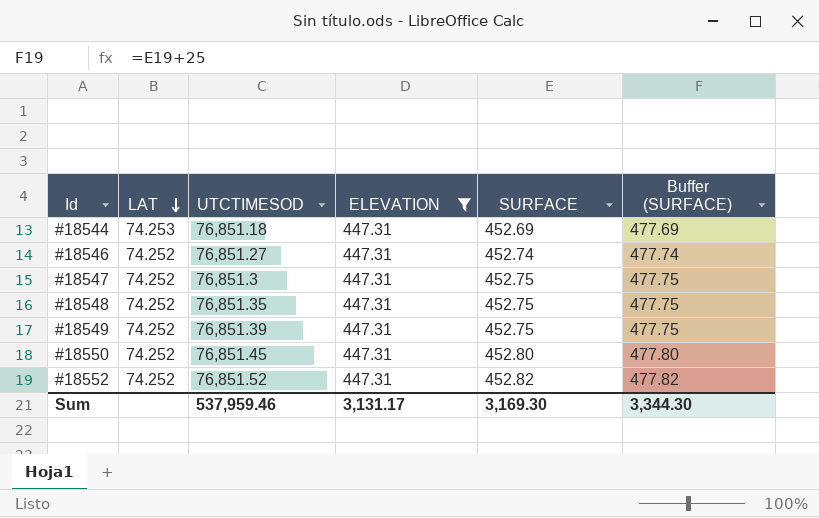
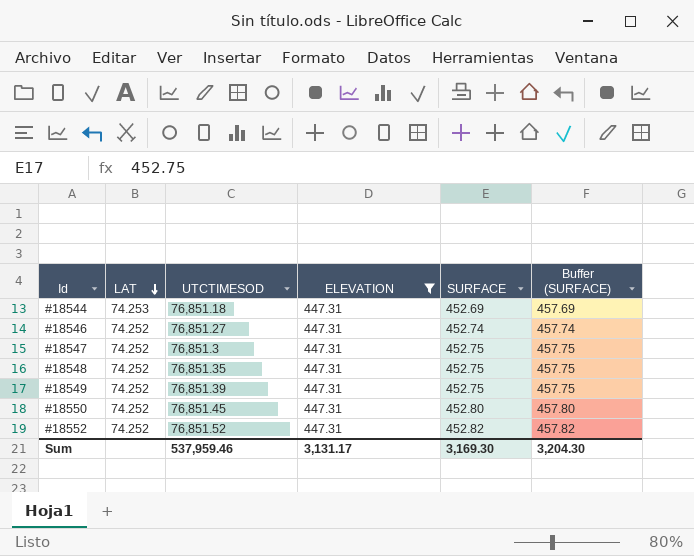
column Buffer (SURFACE) | formula: [SURFACE] + 25 -> [SURFACE] + 5
Sum | Buffer (SURFACE): 3,344.30 -> 3,204.30

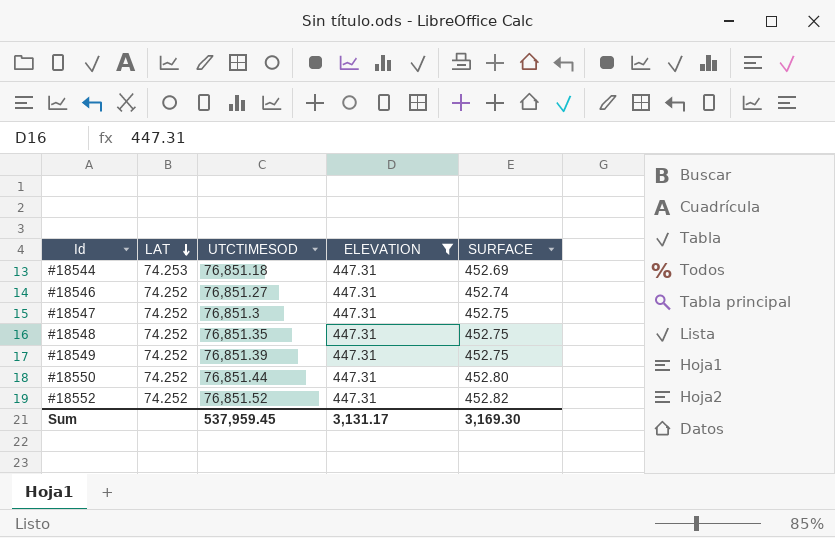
column Buffer (SURFACE) | formula: [SURFACE] + 5 -> none
#18550 | UTCTIMESOD: 76,851.45 -> 76,851.44
Sum | UTCTIMESOD: 537,959.46 -> 537,959.45

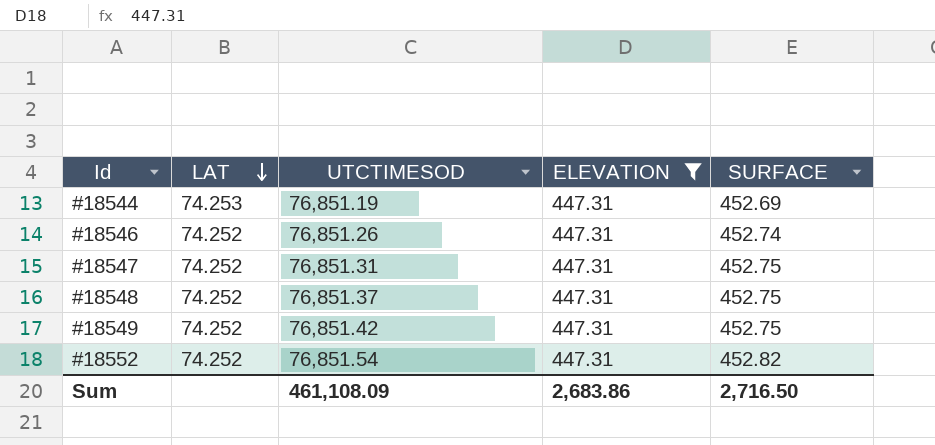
row #18550: 74.252 | 76,851.44 | 447.31 | 452.80 -> none
#18544 | UTCTIMESOD: 76,851.18 -> 76,851.19
#18546 | UTCTIMESOD: 76,851.27 -> 76,851.26
#18547 | UTCTIMESOD: 76,851.3 -> 76,851.31
#18548 | UTCTIMESOD: 76,851.35 -> 76,851.37
#18549 | UTCTIMESOD: 76,851.39 -> 76,851.42
#18552 | UTCTIMESOD: 76,851.52 -> 76,851.54
Sum | UTCTIMESOD: 537,959.45 -> 461,108.09
Sum | ELEVATION: 3,131.17 -> 2,683.86
Sum | SURFACE: 3,169.30 -> 2,716.50

